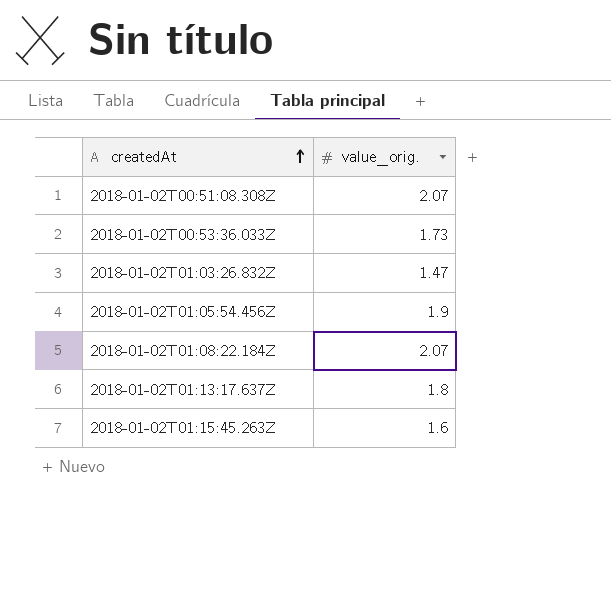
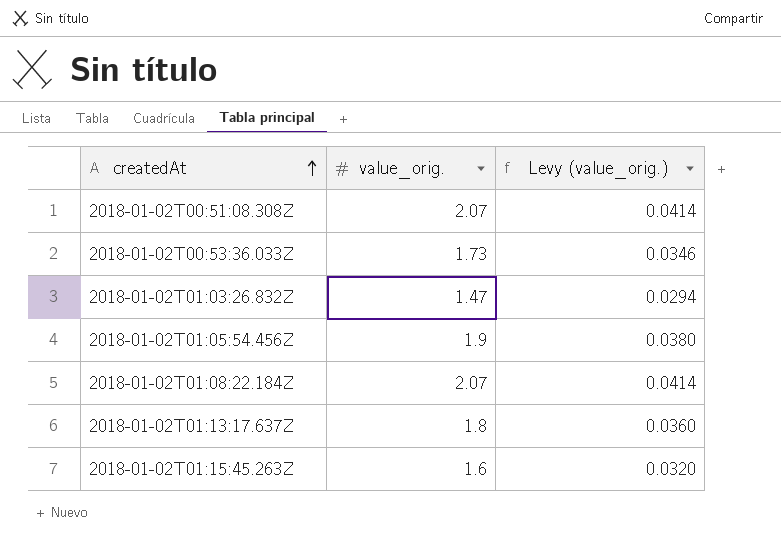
column Levy (value_orig.) | formula: none -> [value_orig.] * 0.02

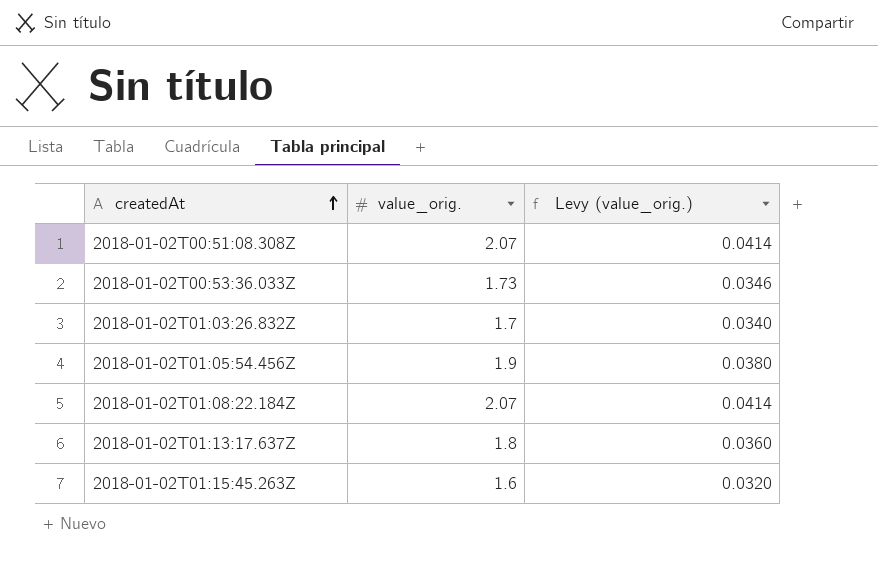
2018-01-02T01:03:26.832Z | value_orig.: 1.47 -> 1.7
2018-01-02T01:03:26.832Z | Levy (value_orig.): 0.0294 -> 0.0340

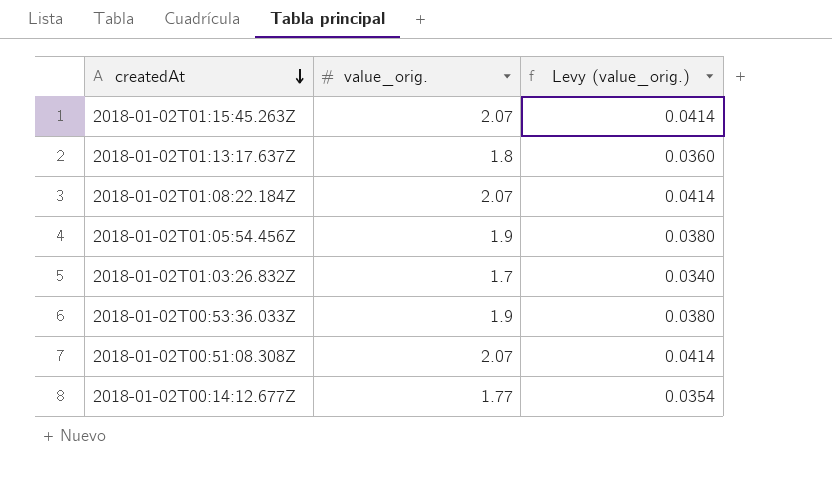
row order: createdAt ascending -> createdAt descending
2018-01-02T01:15:45.263Z | value_orig.: 1.6 -> 2.07
2018-01-02T01:15:45.263Z | Levy (value_orig.): 0.0320 -> 0.0414
2018-01-02T00:53:36.033Z | value_orig.: 1.73 -> 1.9
2018-01-02T00:53:36.033Z | Levy (value_orig.): 0.0346 -> 0.0380
row 2018-01-02T00:14:12.677Z: none -> 1.77 | 0.0354

